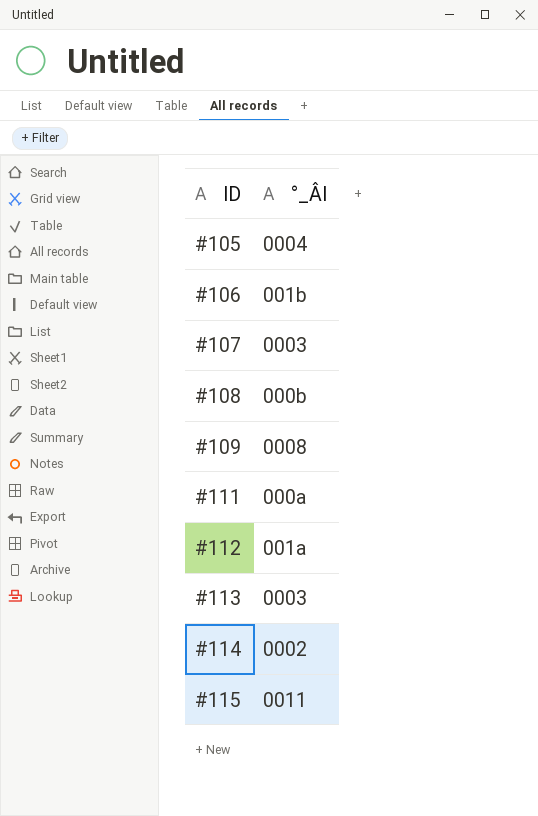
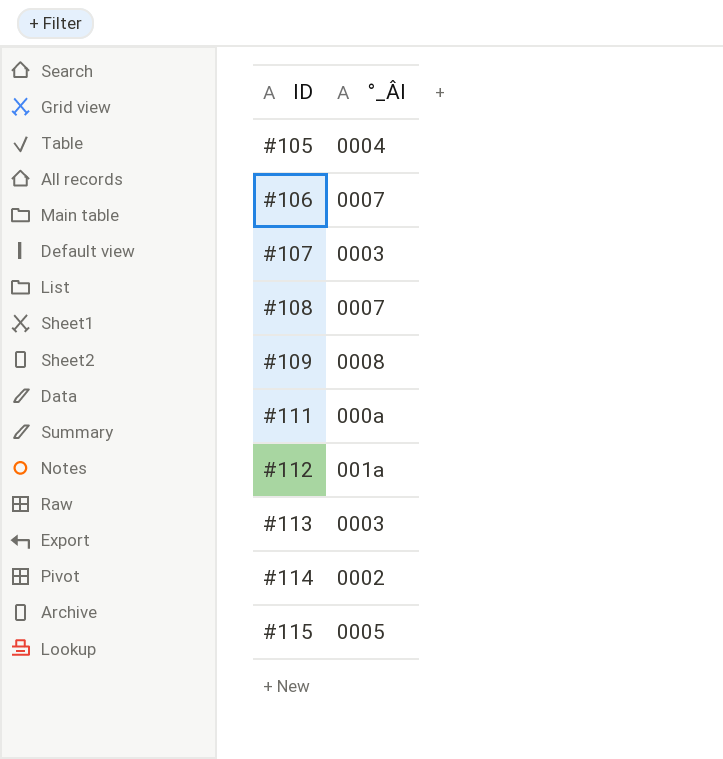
#106 | °_ÂI: 001b -> 0007
#108 | °_ÂI: 000b -> 0007
#115 | °_ÂI: 0011 -> 0005

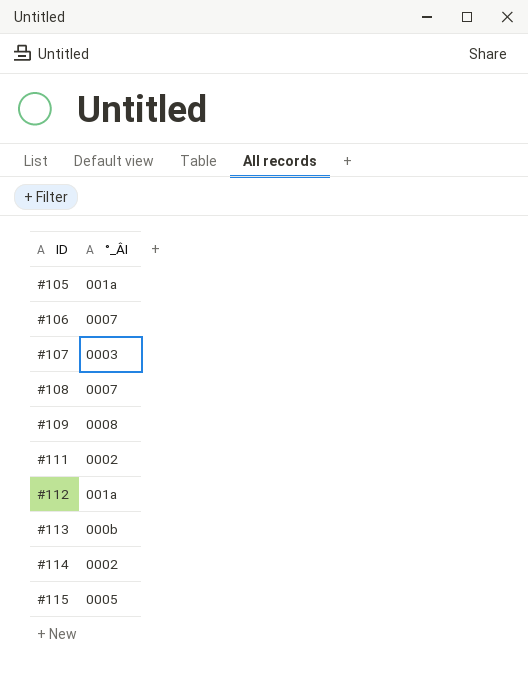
#105 | °_ÂI: 0004 -> 001a
#111 | °_ÂI: 000a -> 0002
#113 | °_ÂI: 0003 -> 000b

